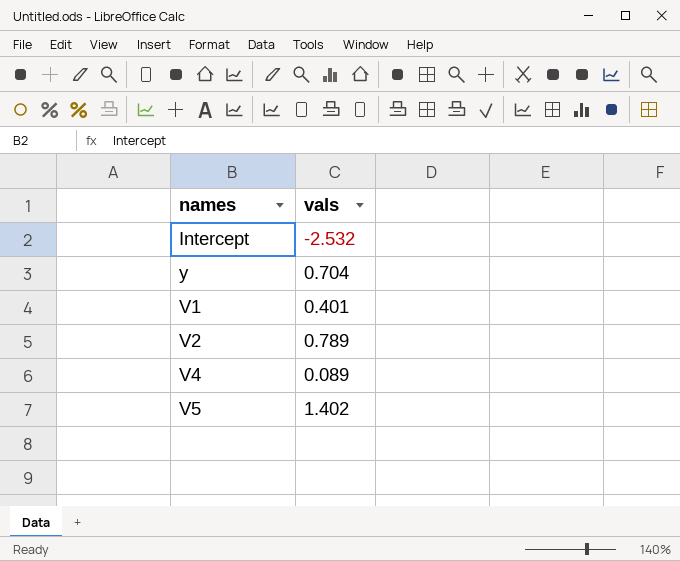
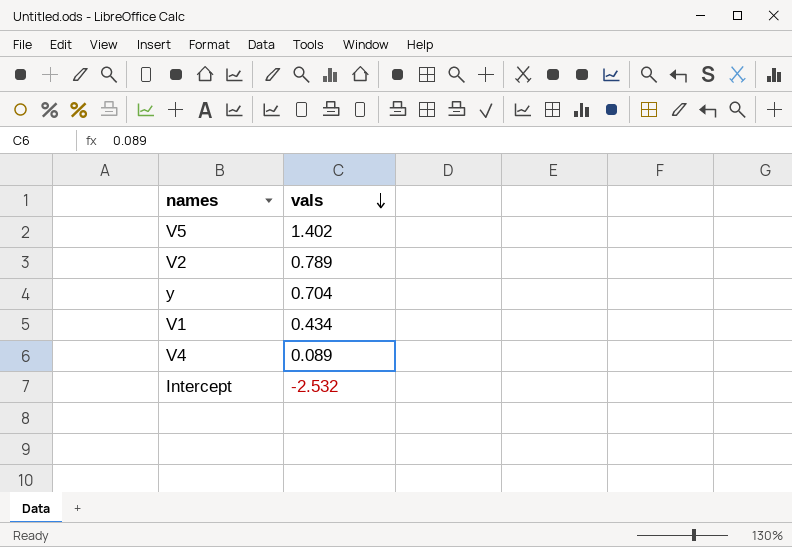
row order: none -> vals descending
V1 | vals: 0.401 -> 0.434

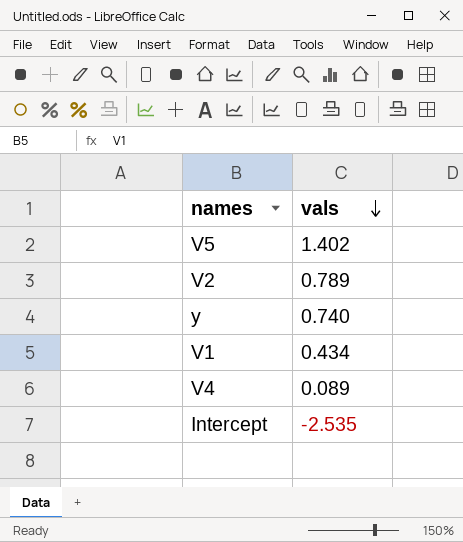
y | vals: 0.704 -> 0.740
Intercept | vals: -2.532 -> -2.535

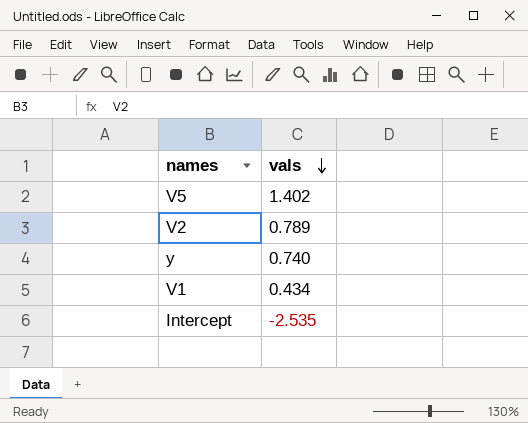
row V4: 0.089 -> none

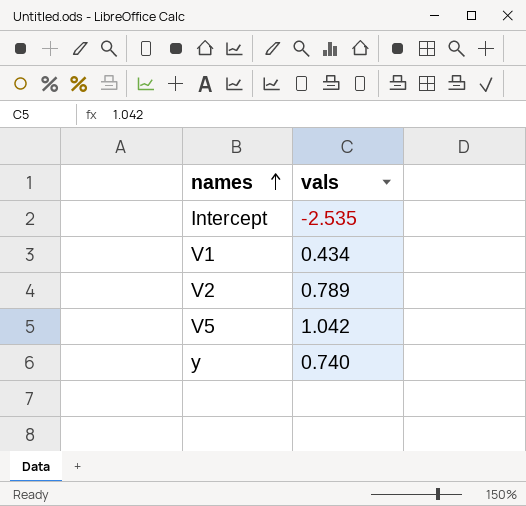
row order: vals descending -> names ascending
V5 | vals: 1.402 -> 1.042

